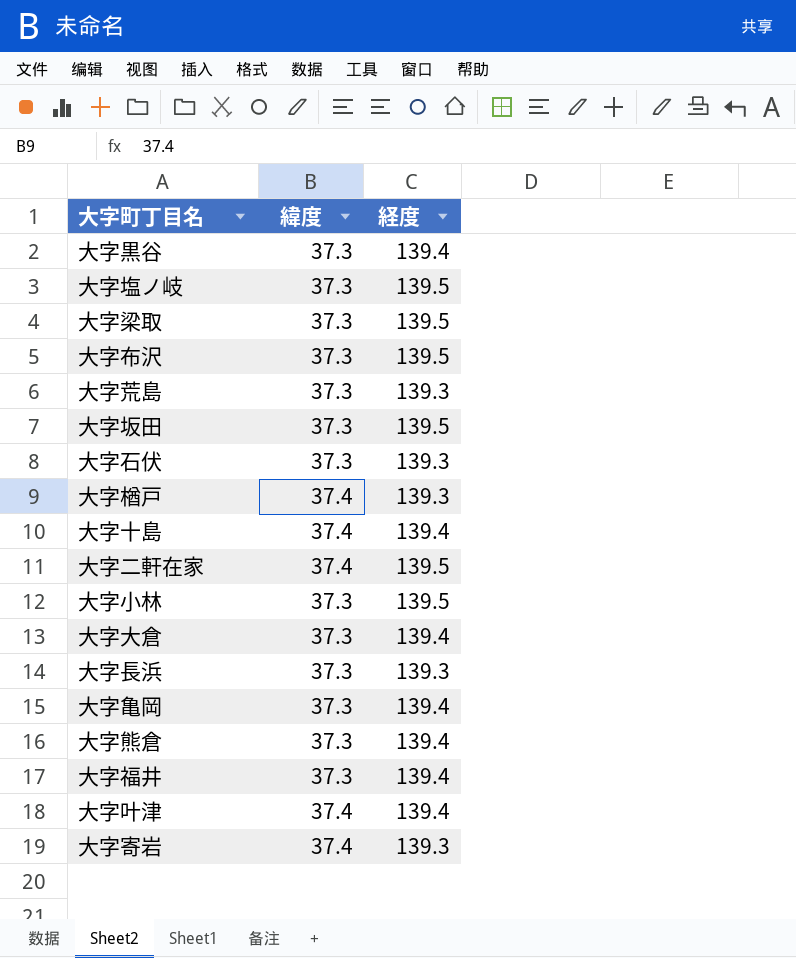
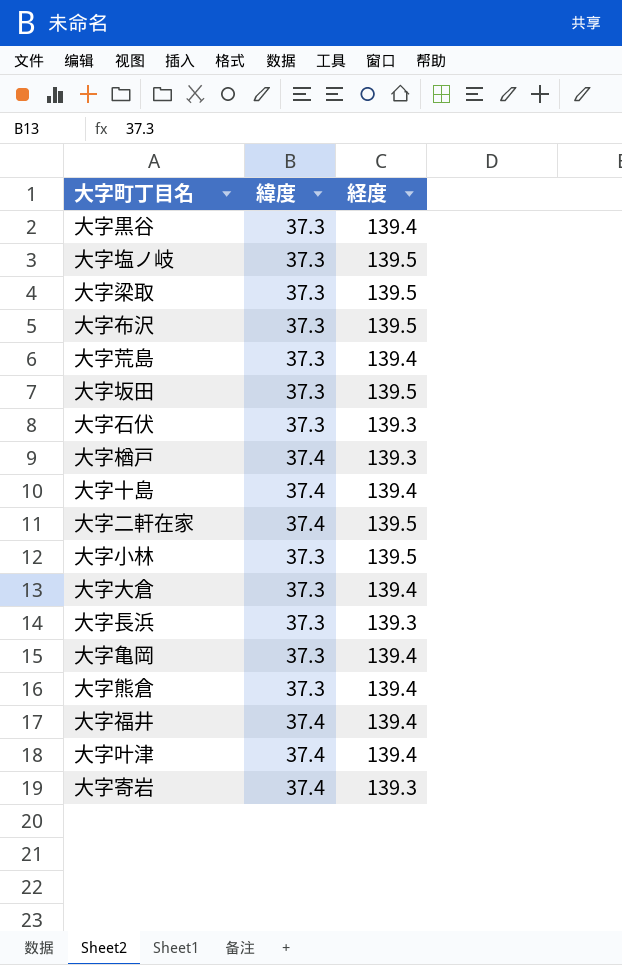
大字荒島 | 経度: 139.3 -> 139.4
大字福井 | 緯度: 37.3 -> 37.4

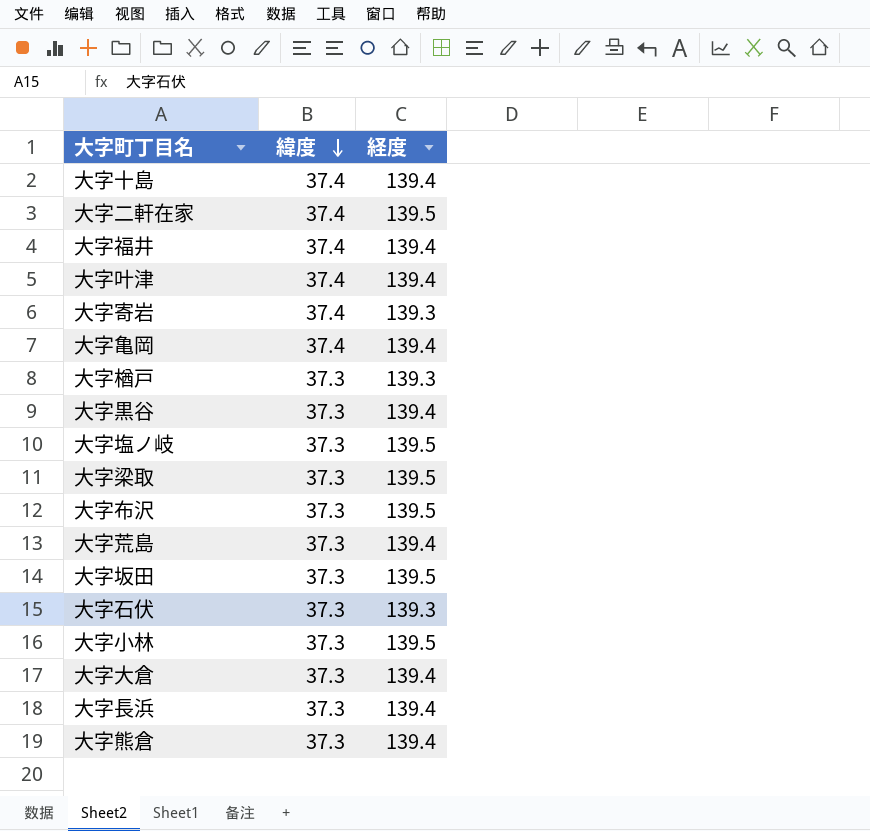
row order: none -> 緯度 descending
大字亀岡 | 緯度: 37.3 -> 37.4
大字楢戸 | 緯度: 37.4 -> 37.3
大字長浜 | 経度: 139.3 -> 139.4

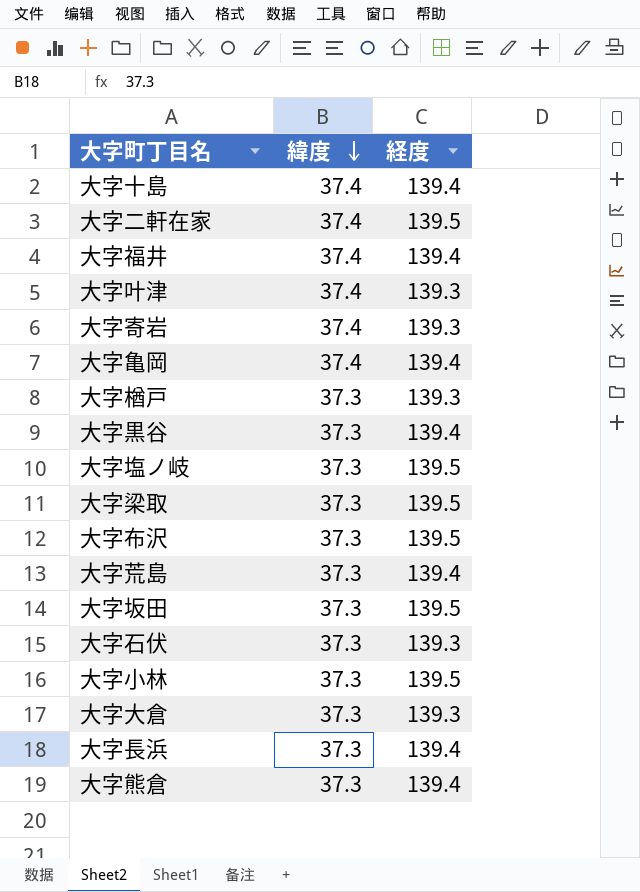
大字叶津 | 経度: 139.4 -> 139.3
大字大倉 | 経度: 139.4 -> 139.3

